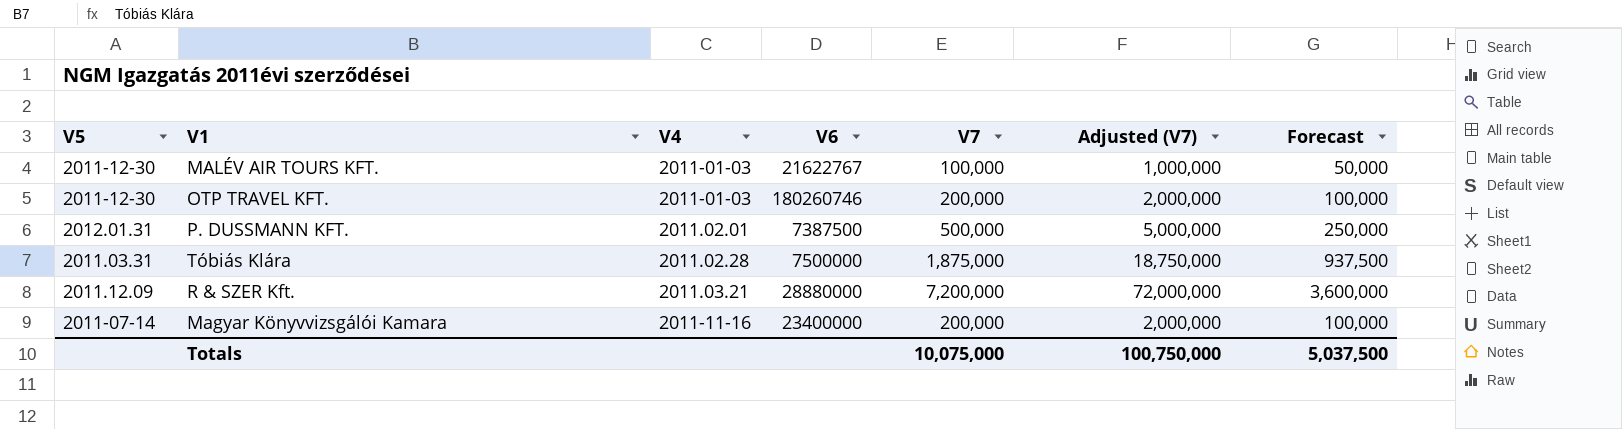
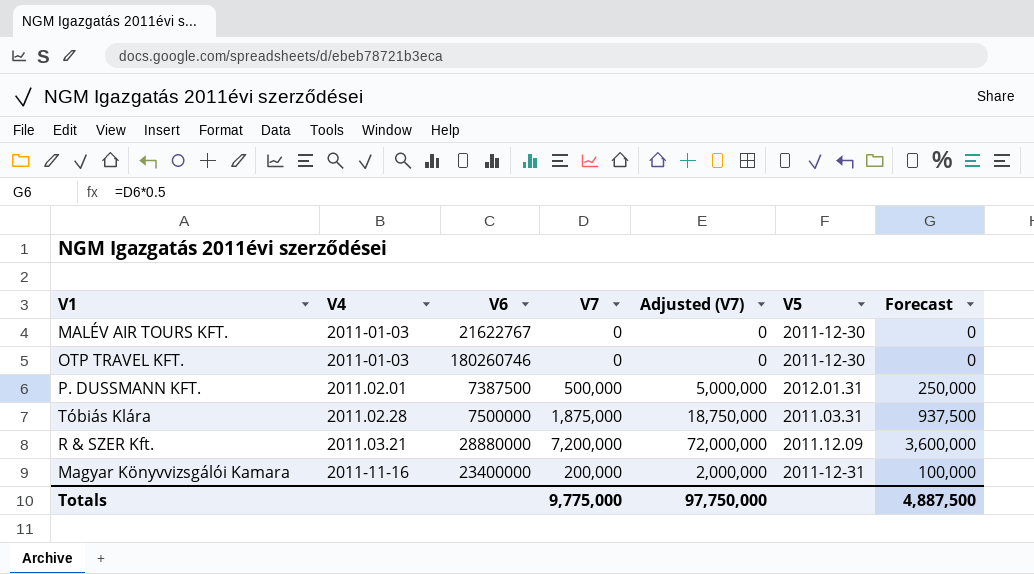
column V5 | position: 1 -> 6
MALÉV AIR TOURS KFT. | V7: 100,000 -> 0
MALÉV AIR TOURS KFT. | Adjusted (V7): 1,000,000 -> 0
MALÉV AIR TOURS KFT. | Forecast: 50,000 -> 0
OTP TRAVEL KFT. | V7: 200,000 -> 0
OTP TRAVEL KFT. | Adjusted (V7): 2,000,000 -> 0
OTP TRAVEL KFT. | Forecast: 100,000 -> 0
Magyar Könyvvizsgálói Kamara | V5: 2011-07-14 -> 2011-12-31
Totals | V7: 10,075,000 -> 9,775,000
Totals | Adjusted (V7): 100,750,000 -> 97,750,000
Totals | Forecast: 5,037,500 -> 4,887,500

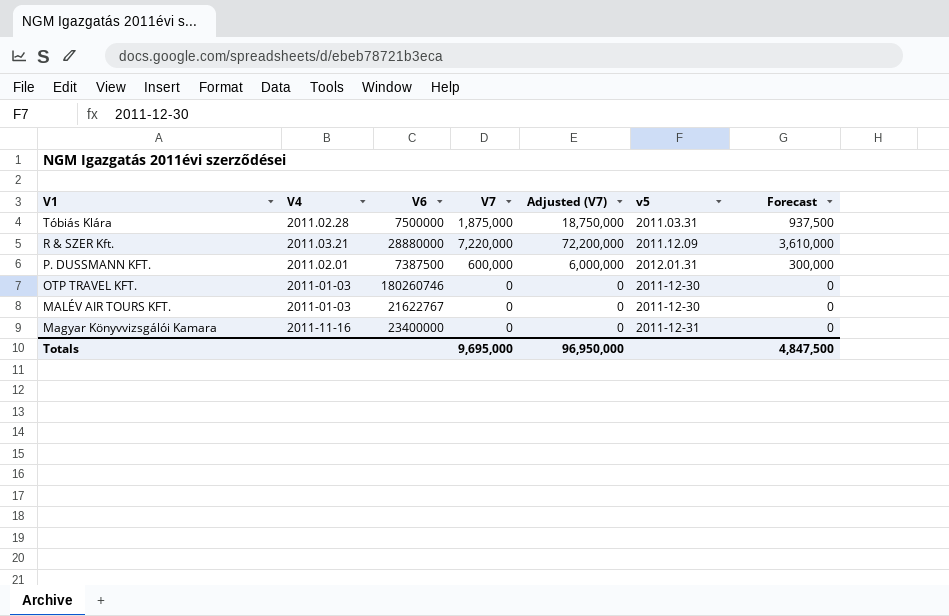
row order: none -> V1 descending
column name: V5 -> v5
R & SZER Kft. | V7: 7,200,000 -> 7,220,000
R & SZER Kft. | Adjusted (V7): 72,000,000 -> 72,200,000
R & SZER Kft. | Forecast: 3,600,000 -> 3,610,000
P. DUSSMANN KFT. | V7: 500,000 -> 600,000
P. DUSSMANN KFT. | Adjusted (V7): 5,000,000 -> 6,000,000
P. DUSSMANN KFT. | Forecast: 250,000 -> 300,000
Magyar Könyvvizsgálói Kamara | V7: 200,000 -> 0
Magyar Könyvvizsgálói Kamara | Adjusted (V7): 2,000,000 -> 0
Magyar Könyvvizsgálói Kamara | Forecast: 100,000 -> 0
Totals | V7: 9,775,000 -> 9,695,000
Totals | Adjusted (V7): 97,750,000 -> 96,950,000
Totals | Forecast: 4,887,500 -> 4,847,500

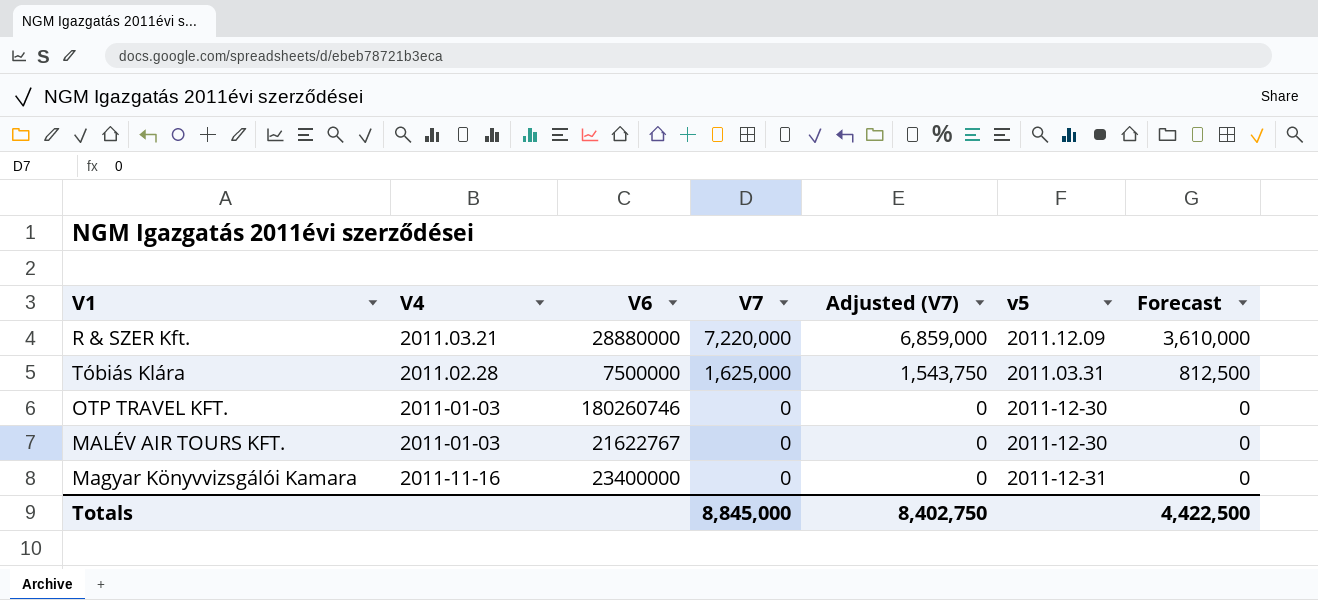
row order: V1 descending -> V7 descending
column Adjusted (V7) | formula: [V7] * 10 -> [V7] * 0.95
row P. DUSSMANN KFT.: 2011.02.01 | 7387500 | 600,000 | 6,000,000 | 2012.01.31 | 300,000 -> none
Tóbiás Klára | V7: 1,875,000 -> 1,625,000
Tóbiás Klára | Forecast: 937,500 -> 812,500
Totals | V7: 9,695,000 -> 8,845,000
Totals | Adjusted (V7): 96,950,000 -> 8,402,750
Totals | Forecast: 4,847,500 -> 4,422,500

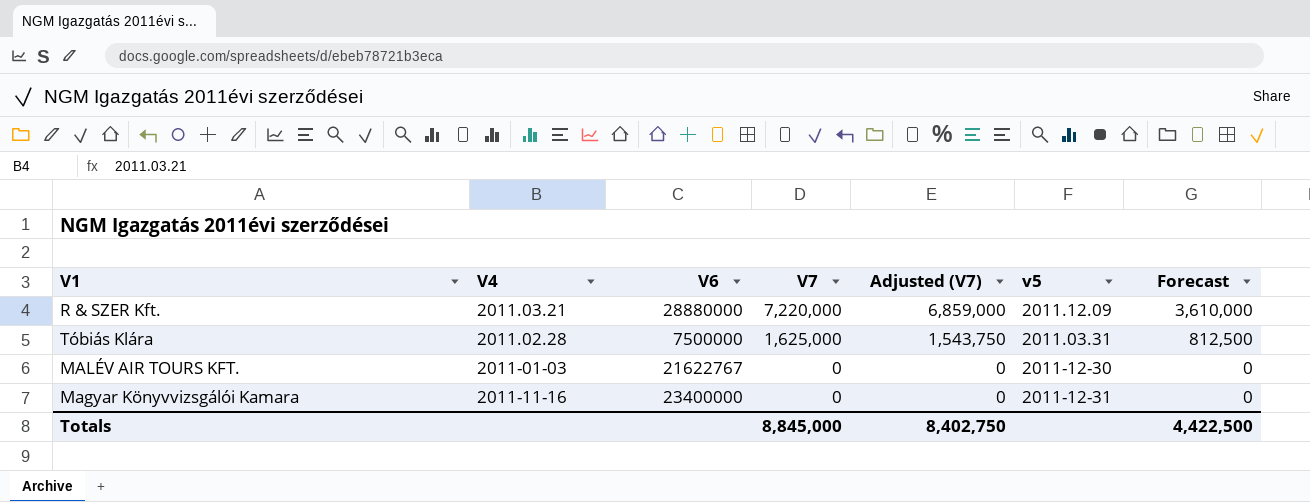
row OTP TRAVEL KFT.: 2011-01-03 | 180260746 | 0 | 0 | 2011-12-30 | 0 -> none

